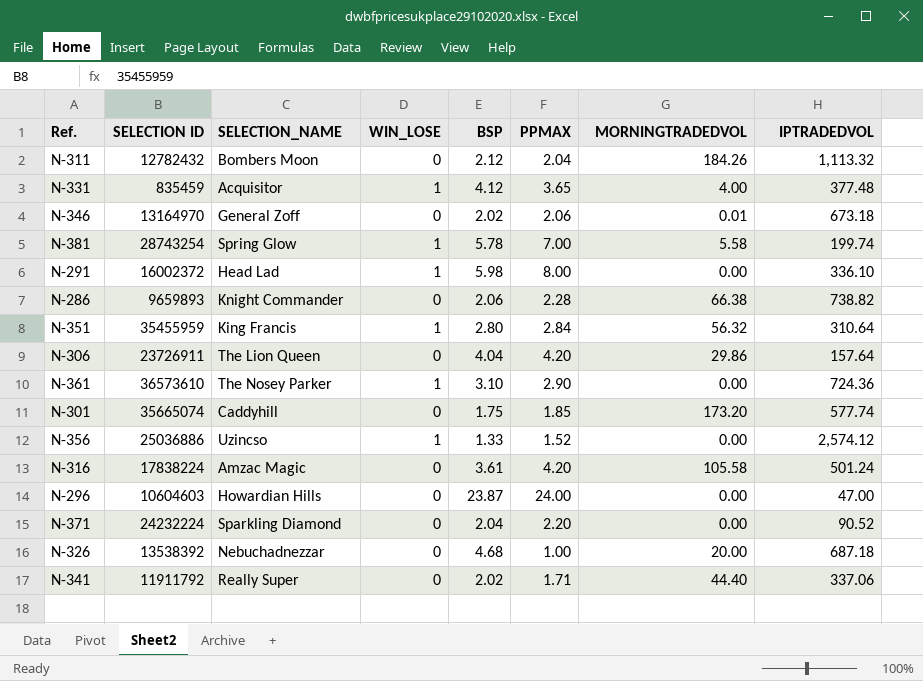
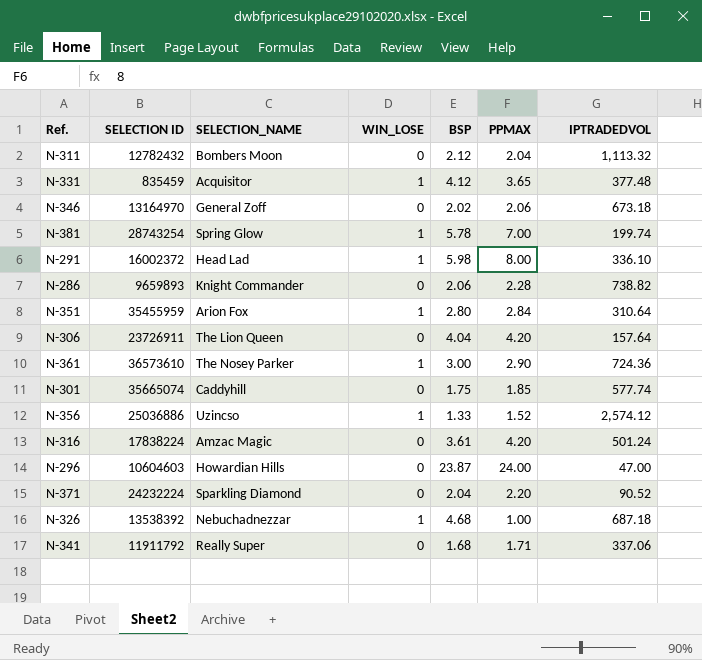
column MORNINGTRADEDVOL | position: 7 -> none
N-351 | SELECTION_NAME: King Francis -> Arion Fox
N-361 | BSP: 3.10 -> 3.00
N-326 | WIN_LOSE: 0 -> 1
N-341 | BSP: 2.02 -> 1.68

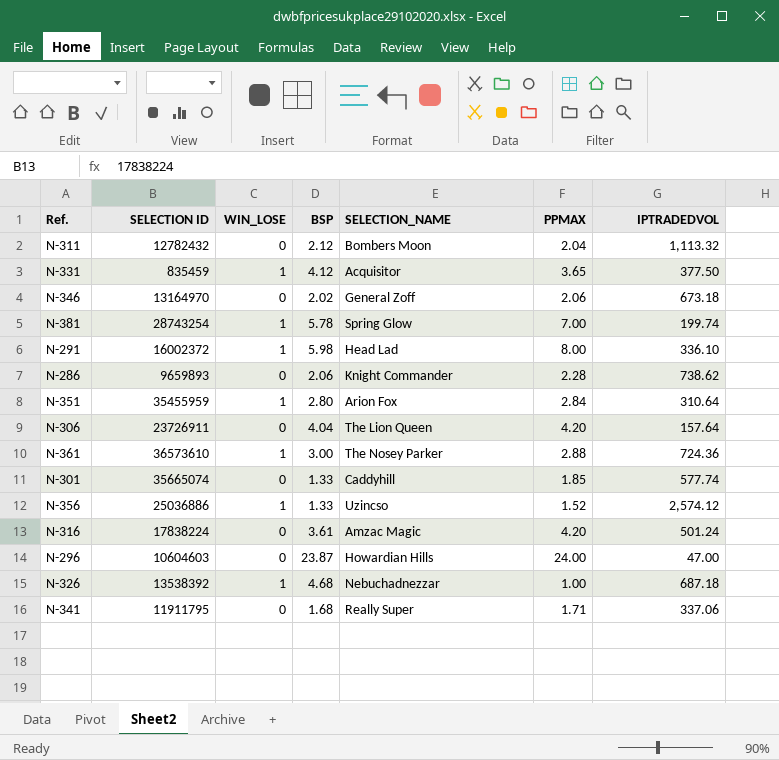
column SELECTION_NAME | position: 3 -> 5
row N-371: 24232224 | Sparkling Diamond | 0 | 2.04 | 2.20 | 90.52 -> none
N-331 | IPTRADEDVOL: 377.48 -> 377.50
N-286 | IPTRADEDVOL: 738.82 -> 738.62
N-361 | PPMAX: 2.90 -> 2.88
N-301 | BSP: 1.75 -> 1.33
N-341 | SELECTION ID: 11911792 -> 11911795

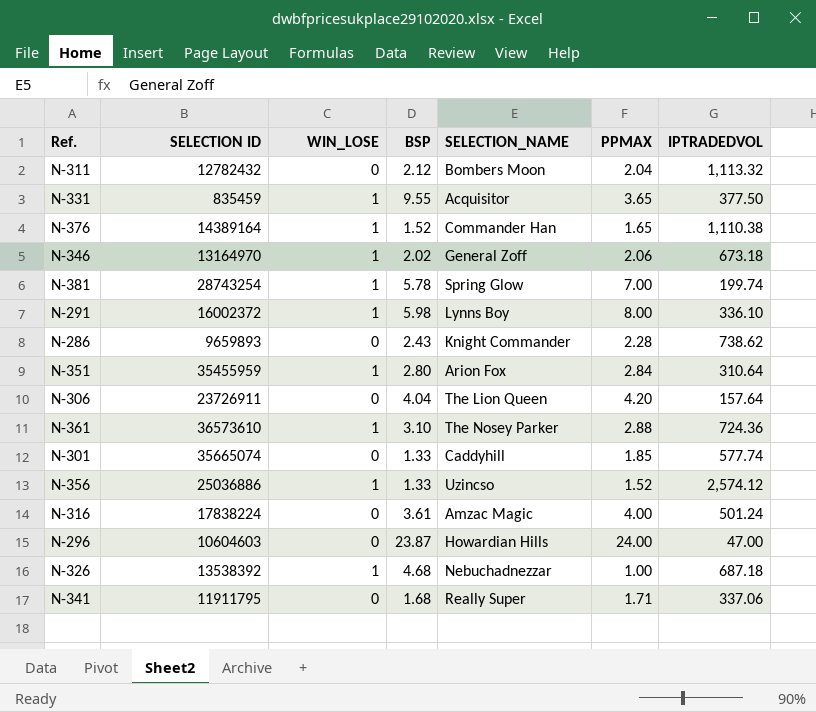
N-331 | BSP: 4.12 -> 9.55
row N-376: none -> 14389164 | 1 | 1.52 | Commander Han | 1.65 | 1,110.38
N-346 | WIN_LOSE: 0 -> 1
N-291 | SELECTION_NAME: Head Lad -> Lynns Boy
N-286 | BSP: 2.06 -> 2.43
N-361 | BSP: 3.00 -> 3.10
N-316 | PPMAX: 4.20 -> 4.00

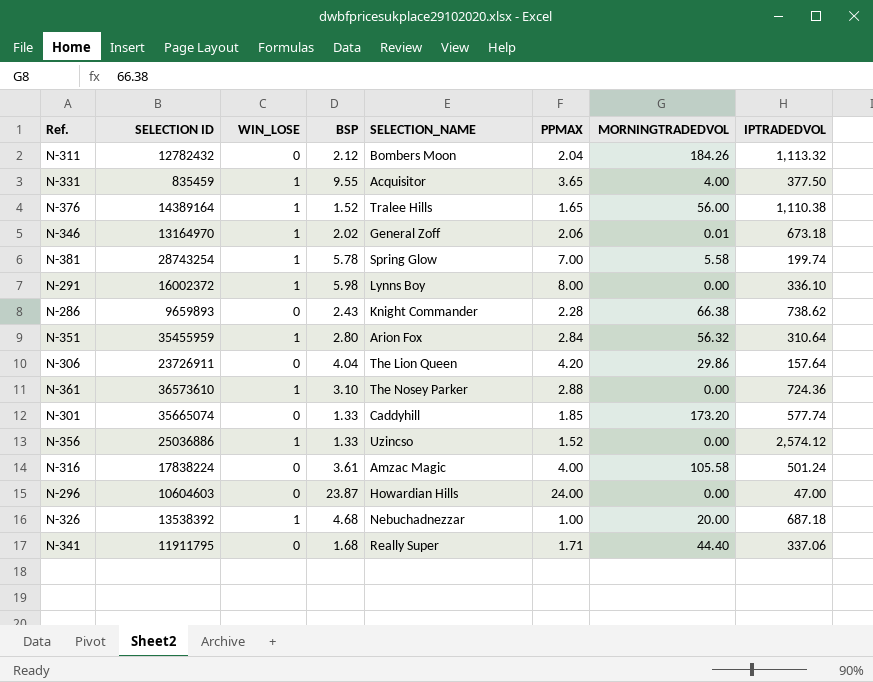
column MORNINGTRADEDVOL | position: none -> 7
N-376 | SELECTION_NAME: Commander Han -> Tralee Hills

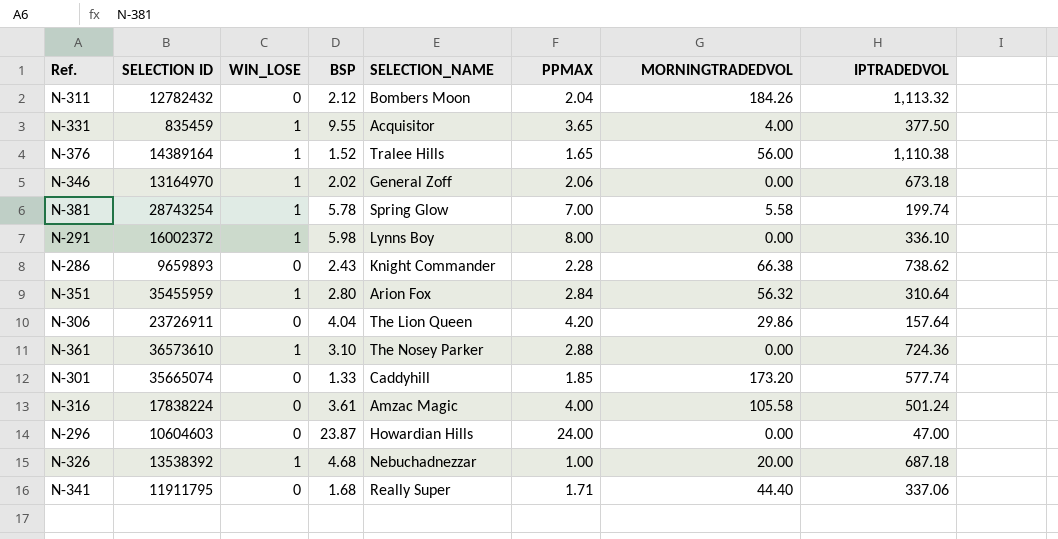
row N-356: 25036886 | 1 | 1.33 | Uzincso | 1.52 | 0.00 | 2,574.12 -> none
N-346 | MORNINGTRADEDVOL: 0.01 -> 0.00

